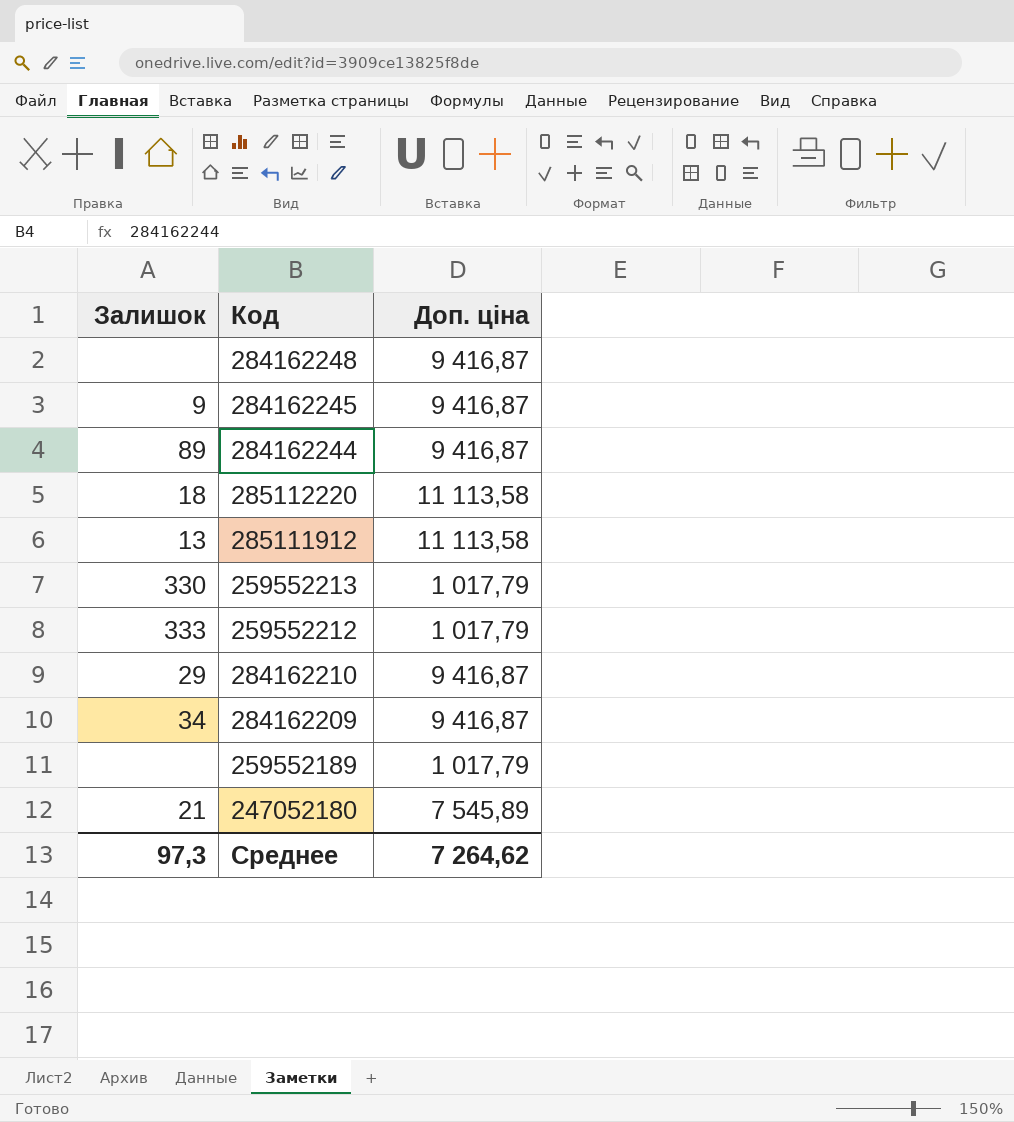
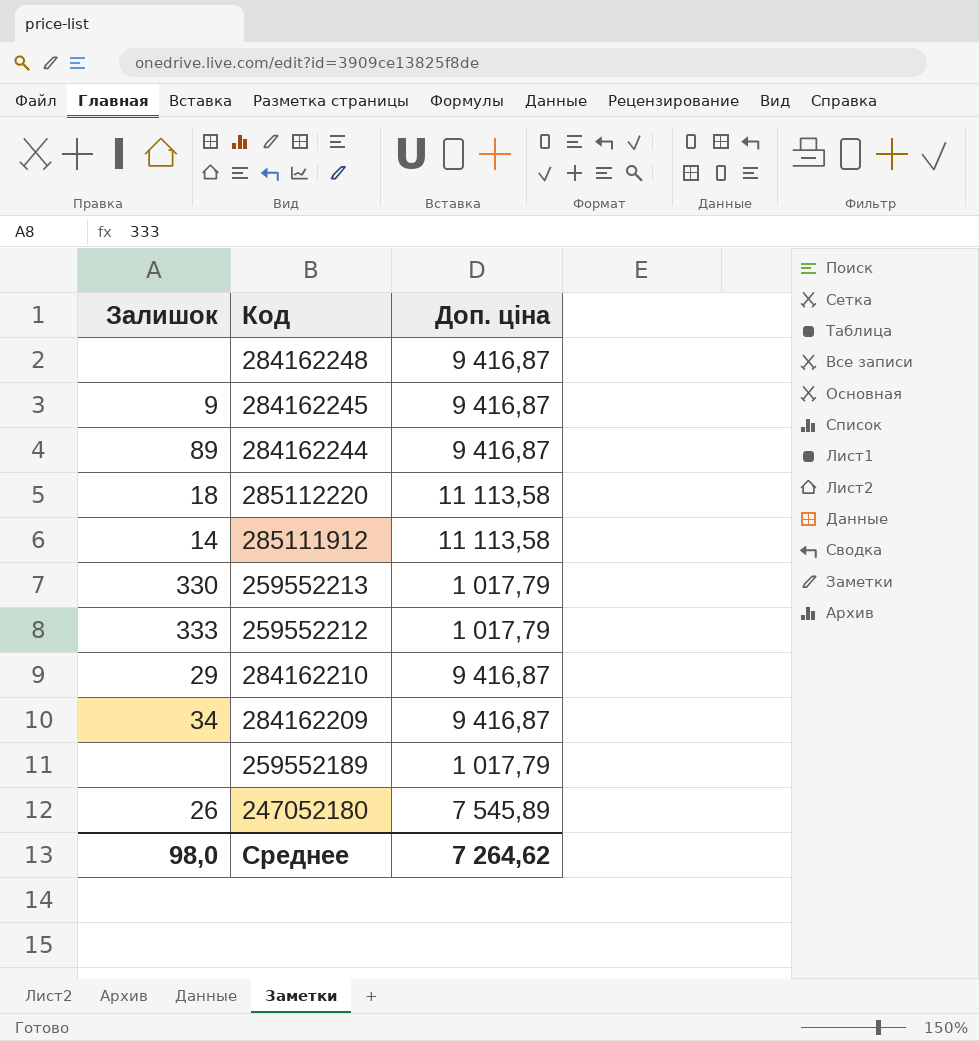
285111912 | Залишок: 13 -> 14
247052180 | Залишок: 21 -> 26
Среднее | Залишок: 97,3 -> 98,0

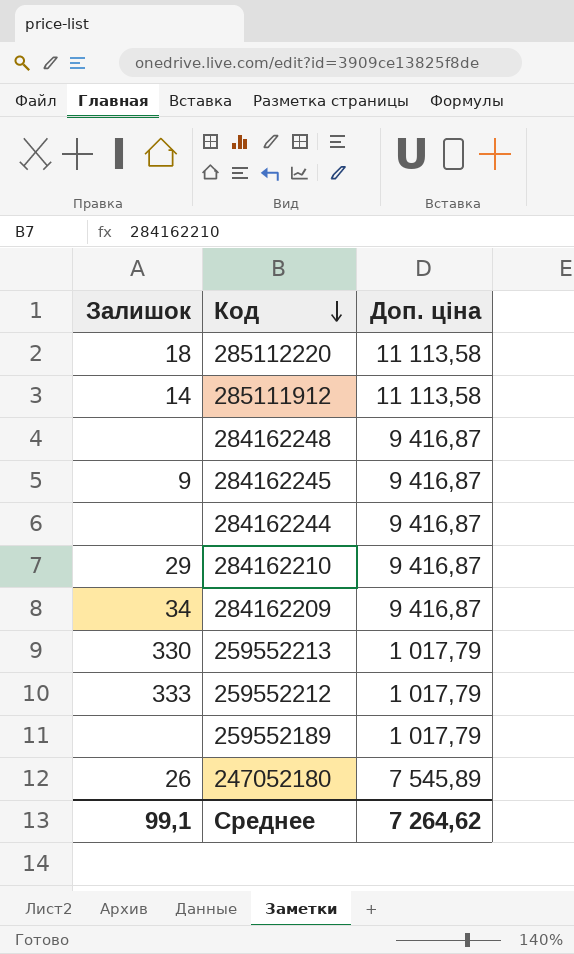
row order: none -> Код descending
284162244 | Залишок: 89 -> none
Среднее | Залишок: 98,0 -> 99,1

